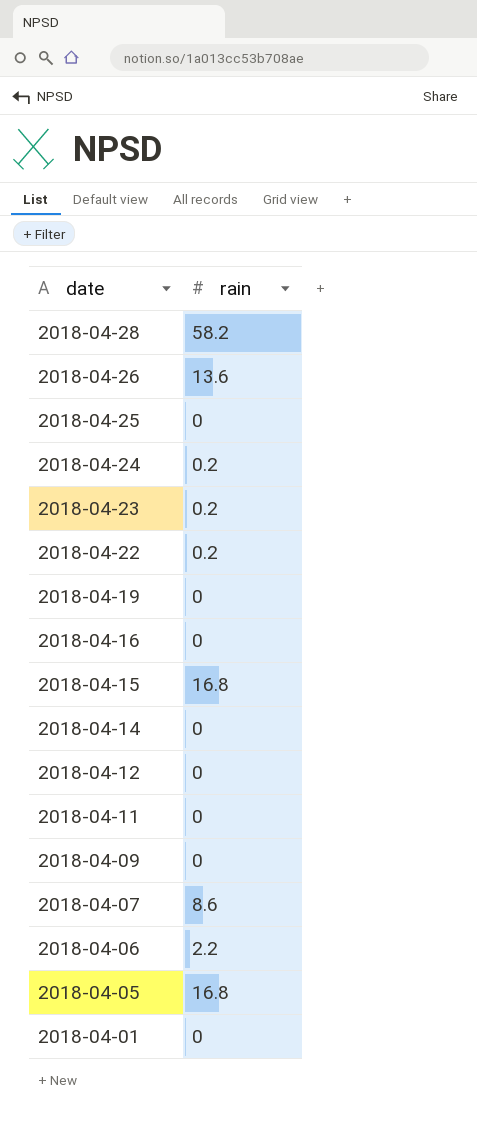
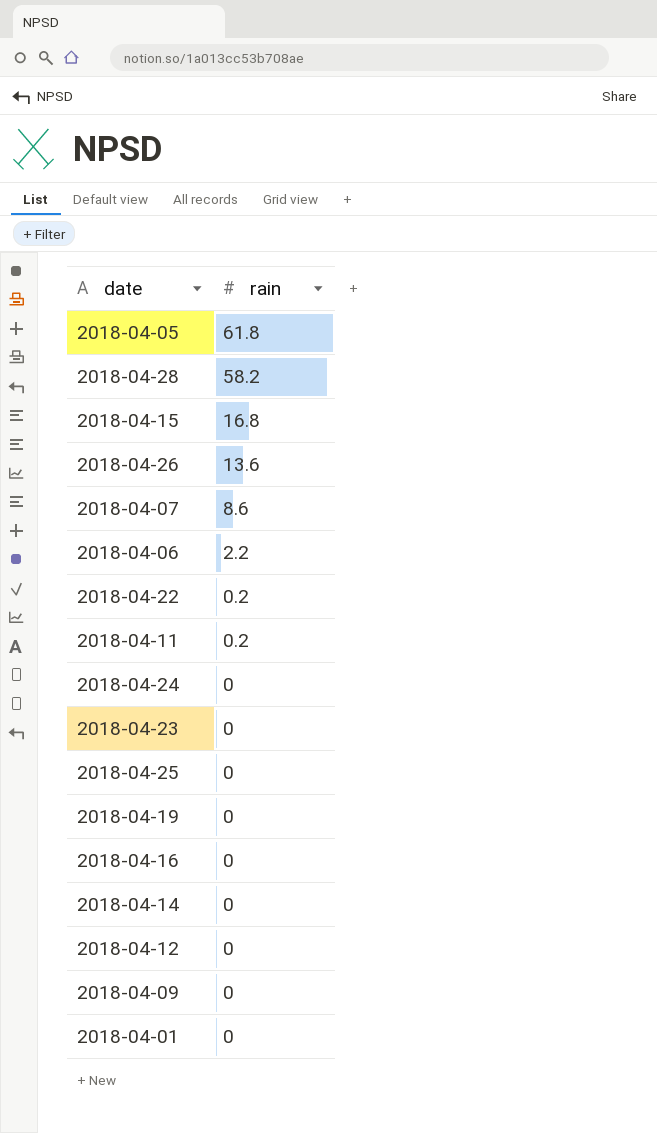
row order: date descending -> rain descending
2018-04-05 | rain: 16.8 -> 61.8
2018-04-11 | rain: 0 -> 0.2
2018-04-24 | rain: 0.2 -> 0
2018-04-23 | rain: 0.2 -> 0

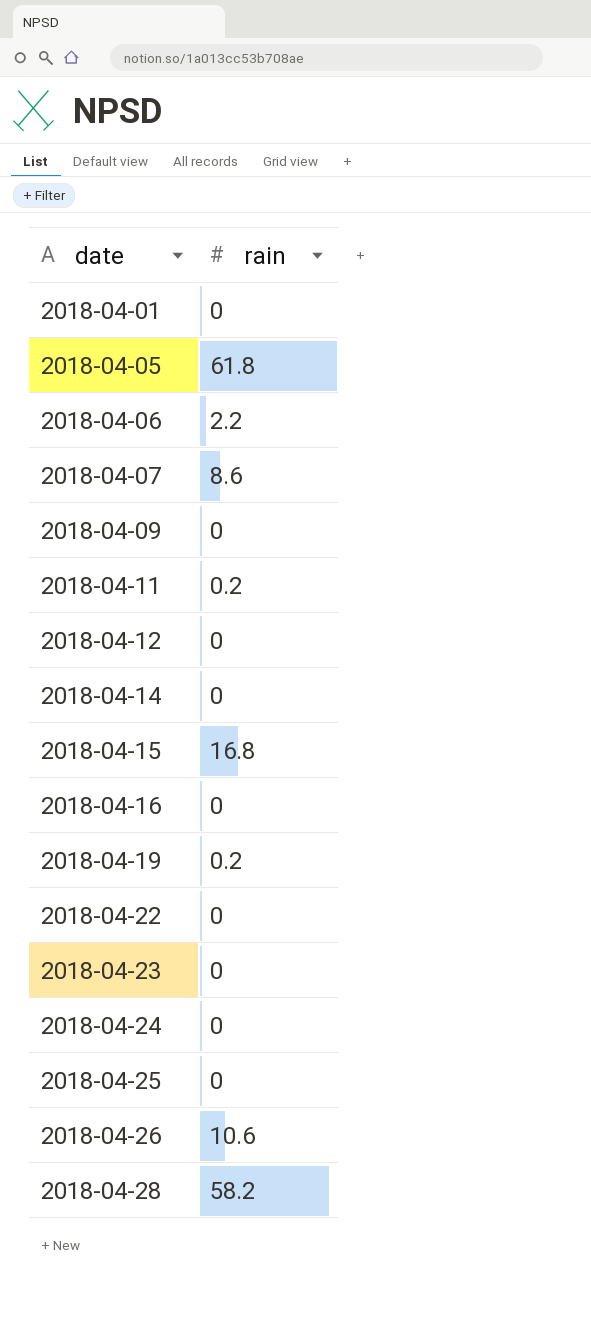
row order: rain descending -> date ascending
2018-04-19 | rain: 0 -> 0.2
2018-04-22 | rain: 0.2 -> 0
2018-04-26 | rain: 13.6 -> 10.6

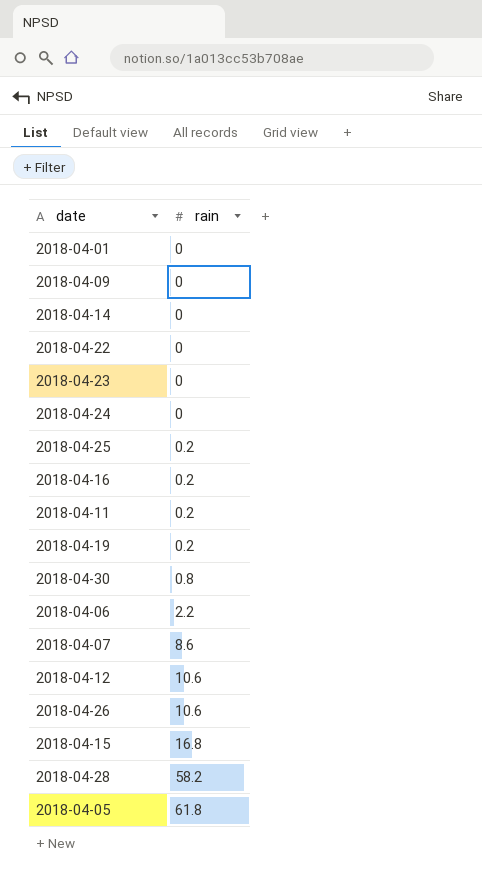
row order: date ascending -> rain ascending
2018-04-25 | rain: 0 -> 0.2
2018-04-16 | rain: 0 -> 0.2
row 2018-04-30: none -> 0.8
2018-04-12 | rain: 0 -> 10.6

